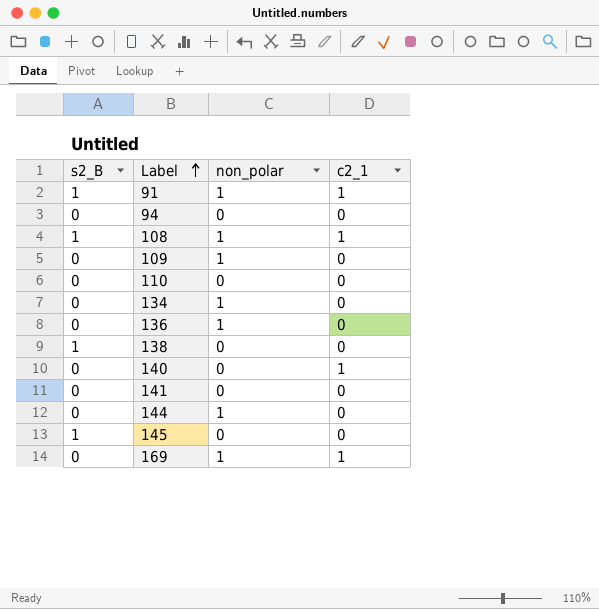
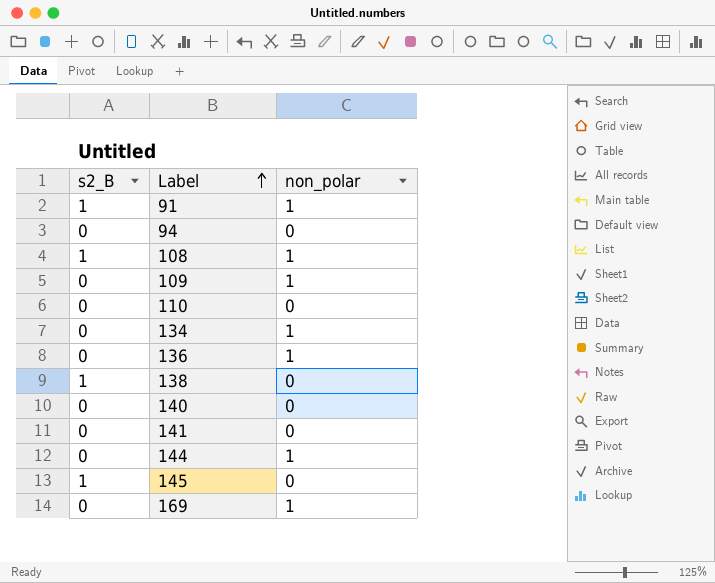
column c2_1 | position: 4 -> none

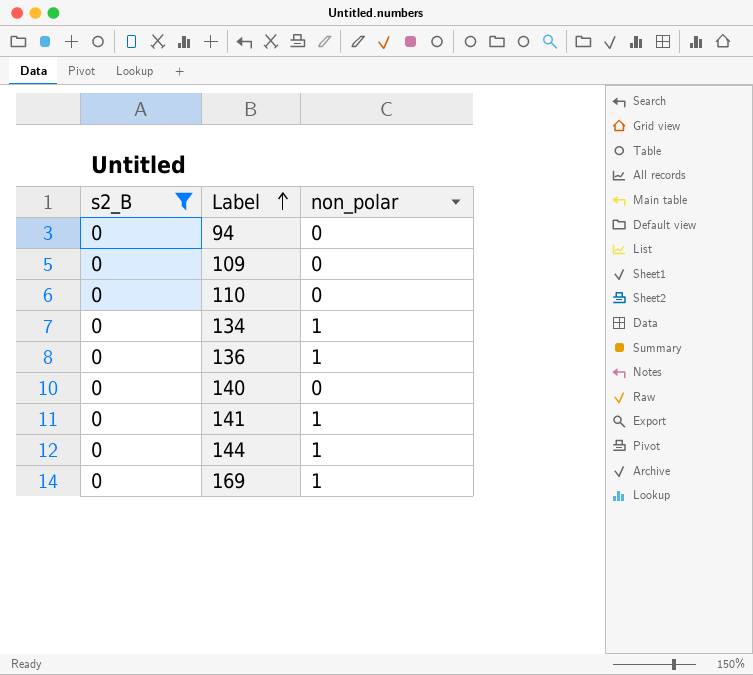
filter: none -> s2_B = 0
109 | non_polar: 1 -> 0
141 | non_polar: 0 -> 1

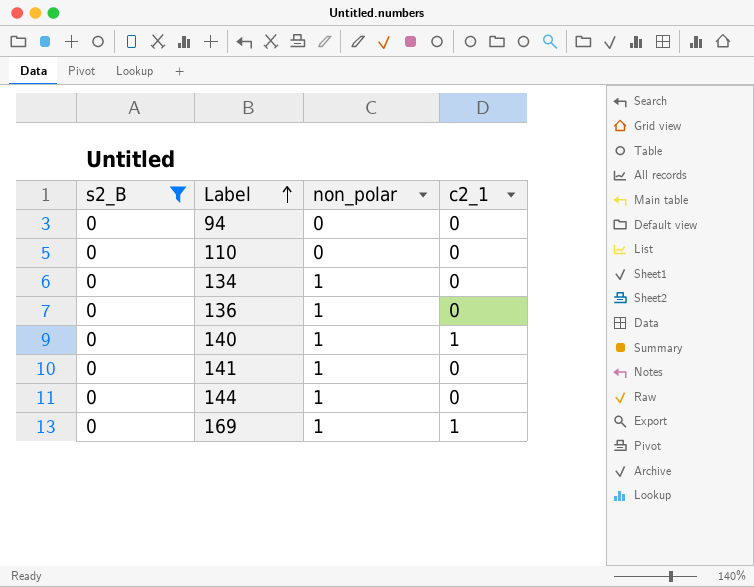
column c2_1 | position: none -> 4
row 109: 0 | 0 -> none
140 | non_polar: 0 -> 1

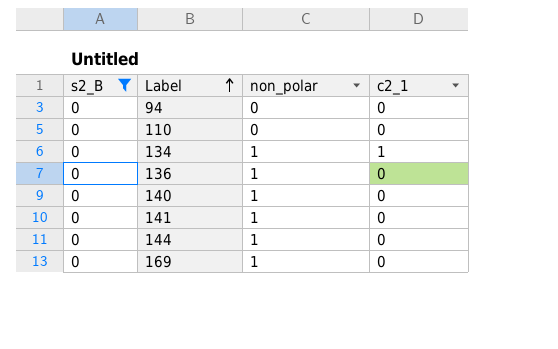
134 | c2_1: 0 -> 1
140 | c2_1: 1 -> 0
169 | c2_1: 1 -> 0

